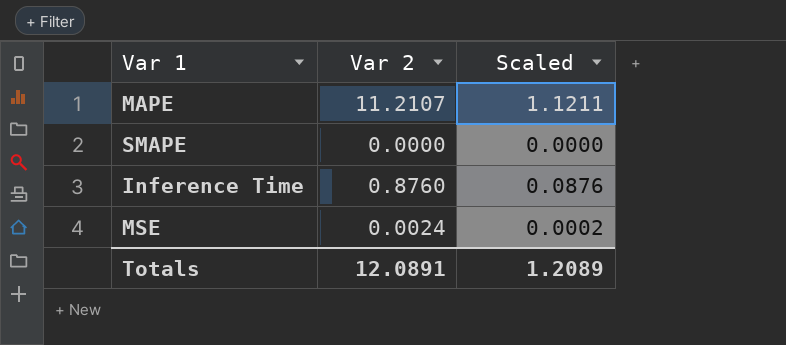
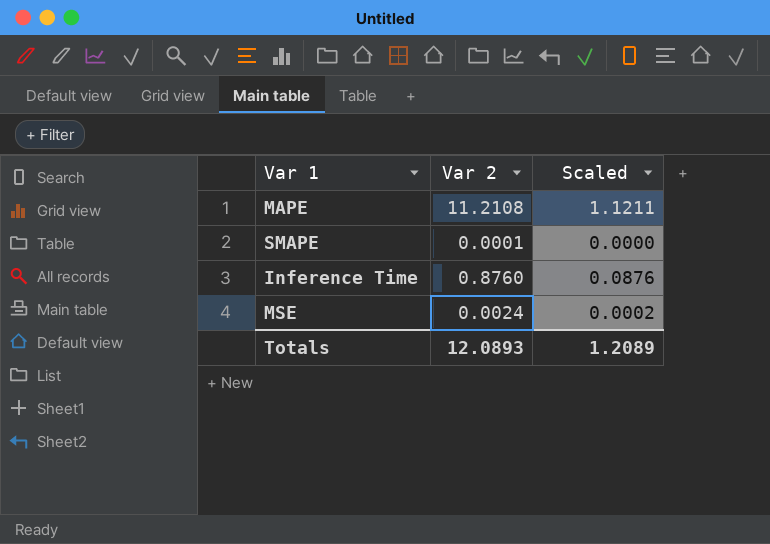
MAPE | Var 2: 11.2107 -> 11.2108
SMAPE | Var 2: 0.0000 -> 0.0001
Totals | Var 2: 12.0891 -> 12.0893

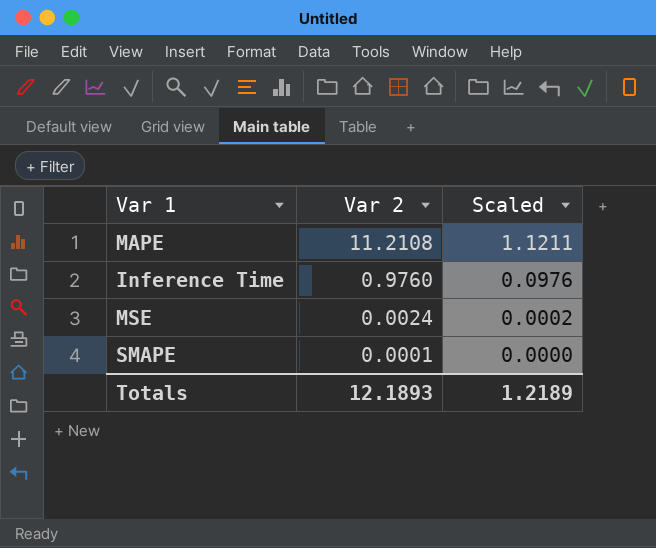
row order: none -> Var 2 descending
Inference Time | Var 2: 0.8760 -> 0.9760
Inference Time | Scaled: 0.0876 -> 0.0976
Totals | Var 2: 12.0893 -> 12.1893
Totals | Scaled: 1.2089 -> 1.2189

